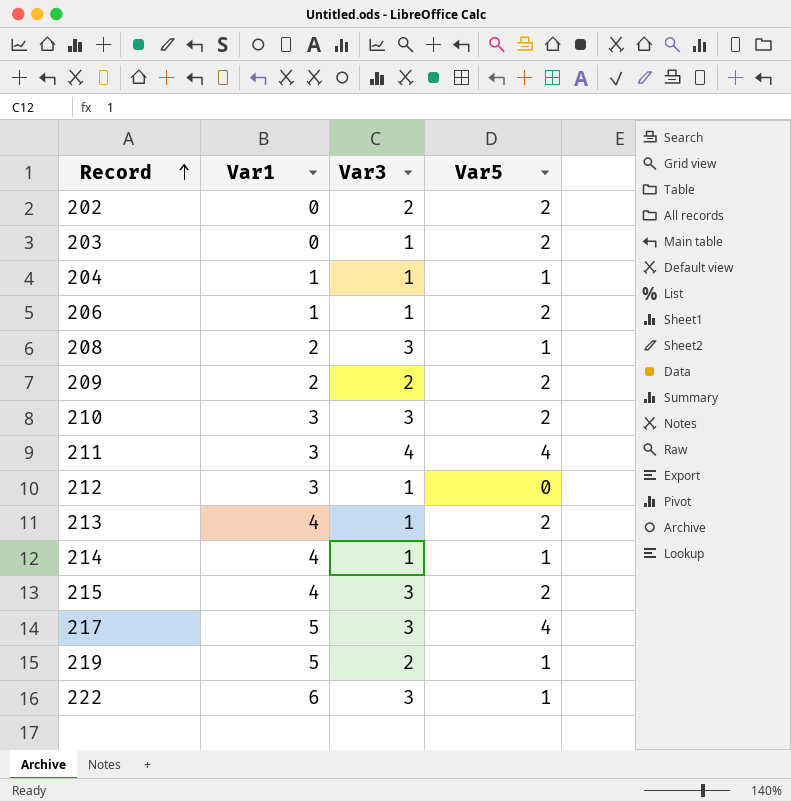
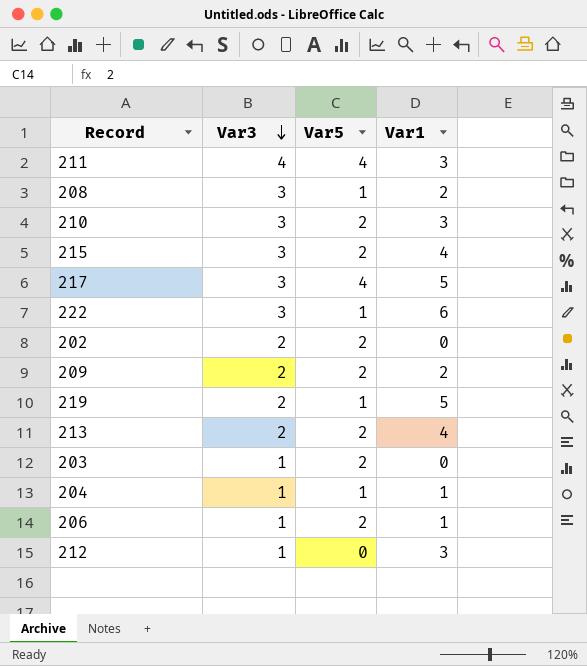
row order: Record ascending -> Var3 descending
column Var1 | position: 2 -> 4
row 214: 4 | 1 | 1 -> none
213 | Var3: 1 -> 2

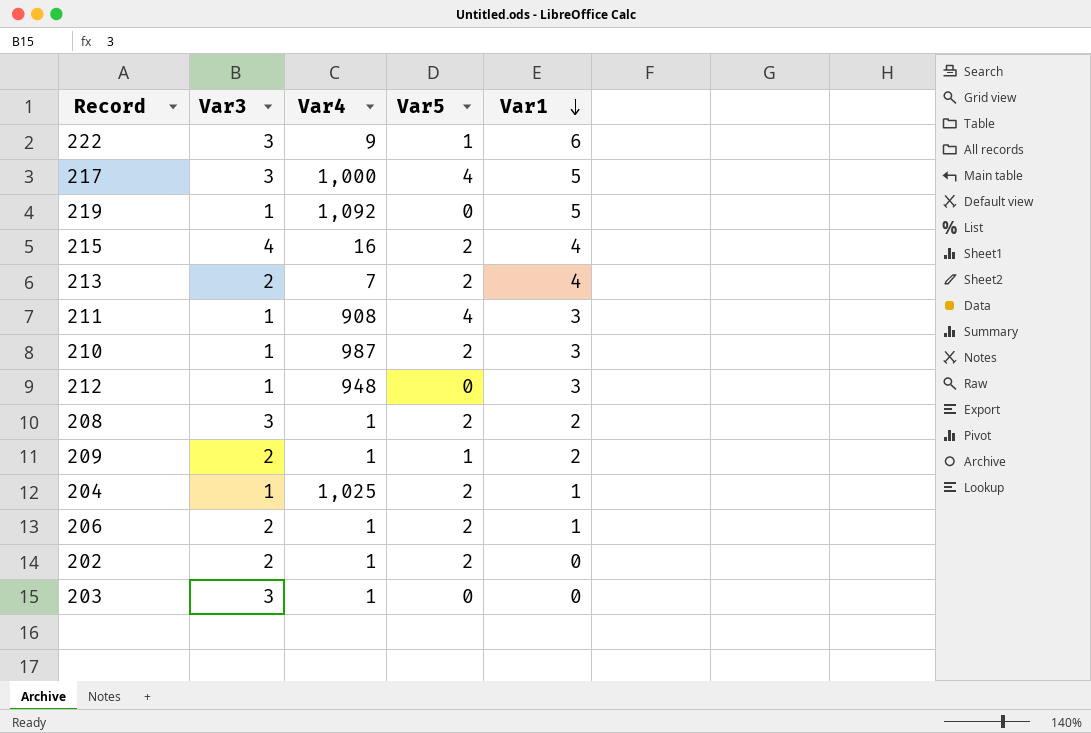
row order: Var3 descending -> Var1 descending
column Var4 | position: none -> 3
219 | Var3: 2 -> 1
219 | Var5: 1 -> 0
215 | Var3: 3 -> 4
211 | Var3: 4 -> 1
210 | Var3: 3 -> 1
208 | Var5: 1 -> 2
209 | Var5: 2 -> 1
204 | Var5: 1 -> 2
206 | Var3: 1 -> 2
203 | Var3: 1 -> 3
203 | Var5: 2 -> 0

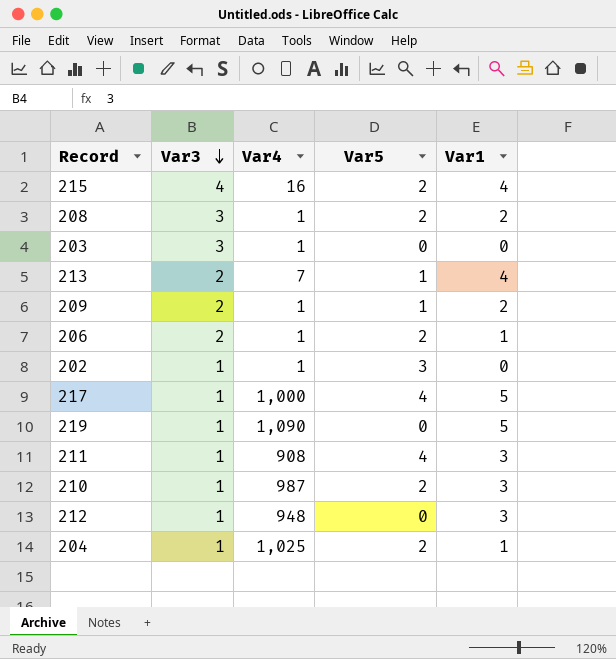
row order: Var1 descending -> Var3 descending
row 222: 3 | 9 | 1 | 6 -> none
213 | Var5: 2 -> 1
202 | Var3: 2 -> 1
202 | Var5: 2 -> 3
217 | Var3: 3 -> 1
219 | Var4: 1,092 -> 1,090

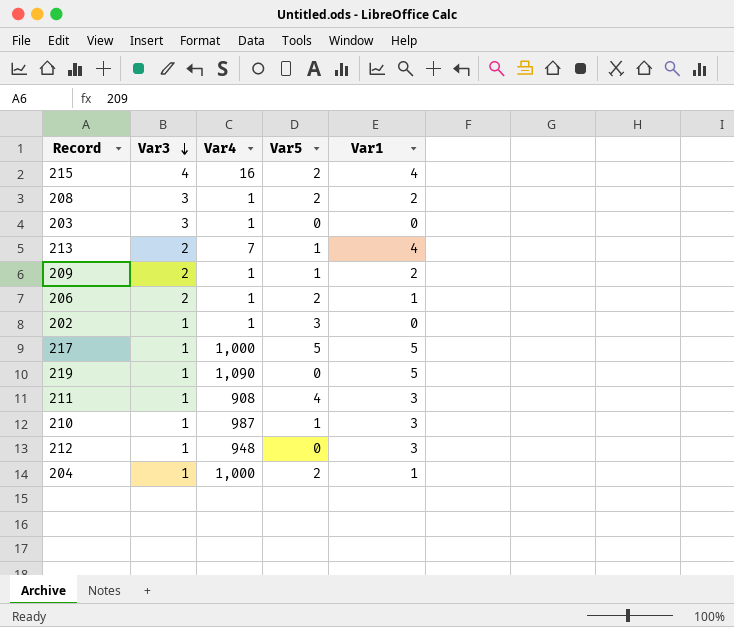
217 | Var5: 4 -> 5
210 | Var5: 2 -> 1
204 | Var4: 1,025 -> 1,000

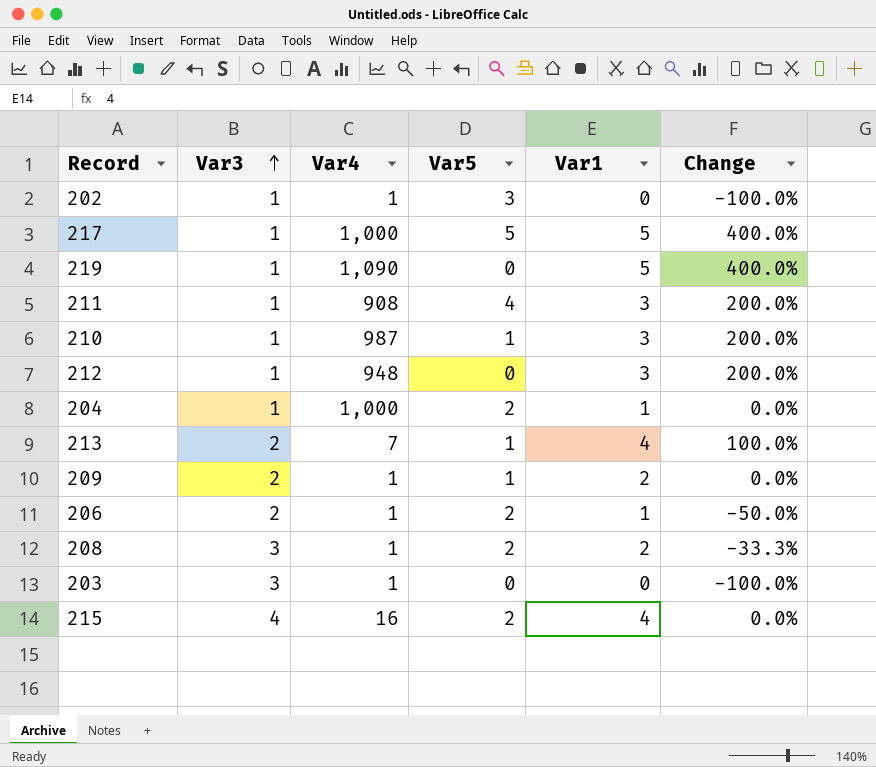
row order: Var3 descending -> Var3 ascending
column Change | formula: none -> ([Var1] - [Var3]) / [Var3]

